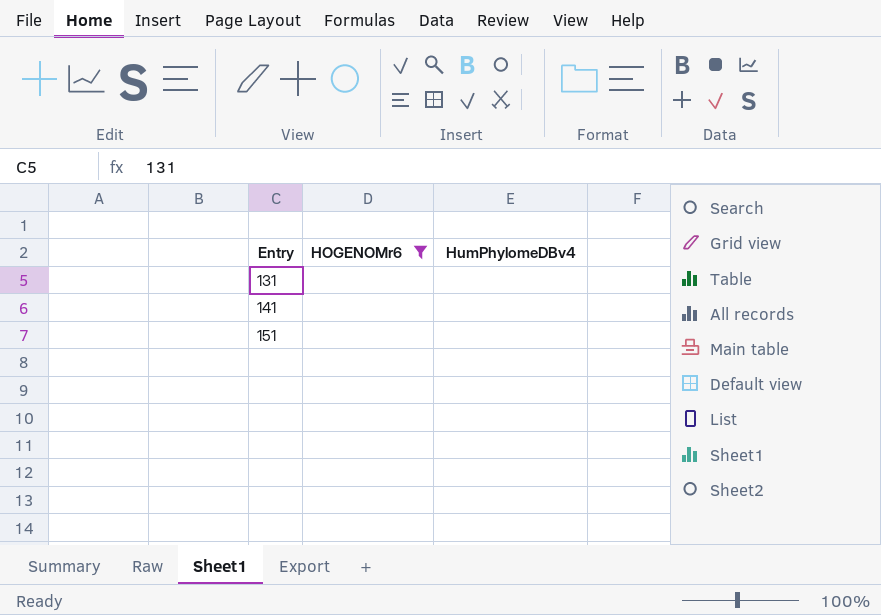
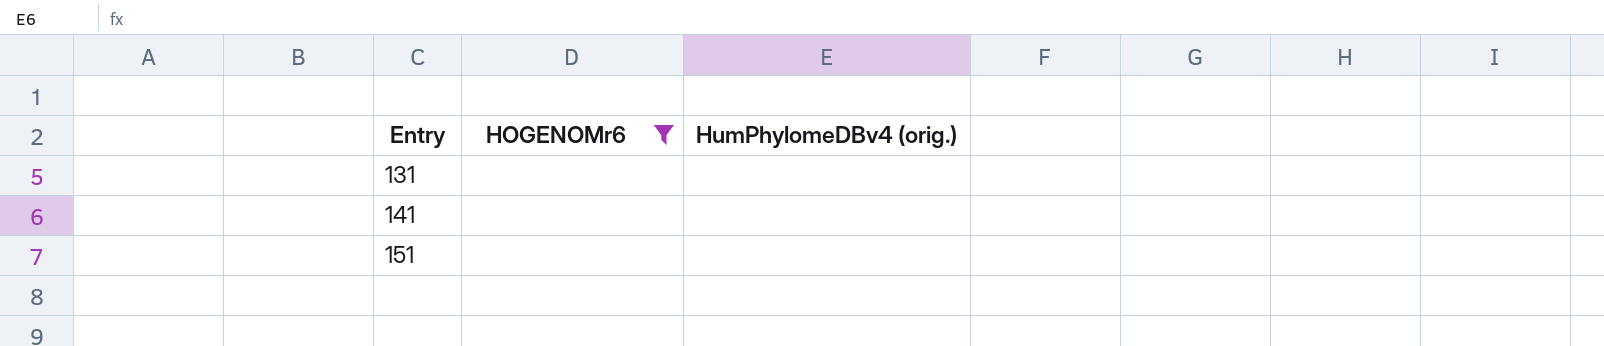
column name: HumPhylomeDBv4 -> HumPhylomeDBv4 (orig.)

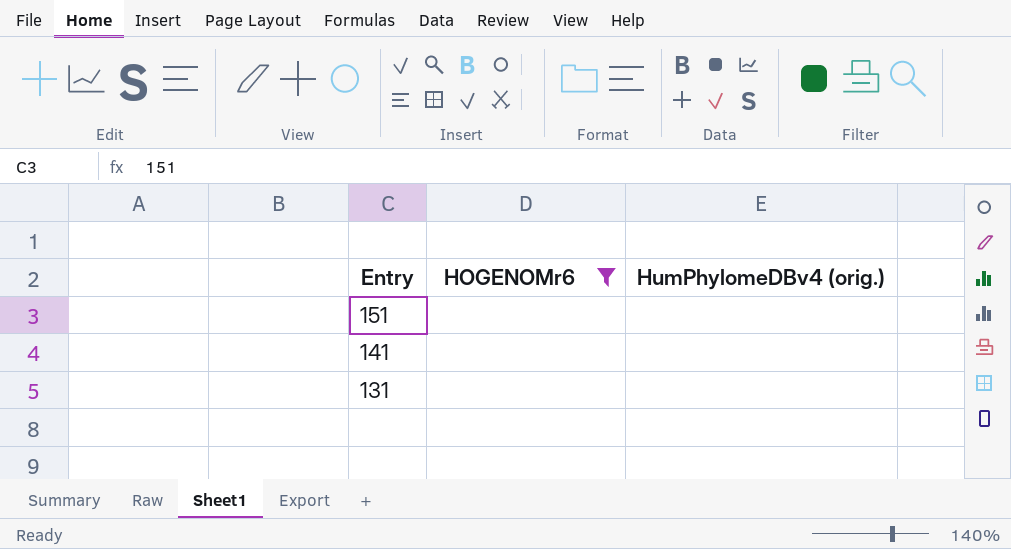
row order: Entry ascending -> Entry descending

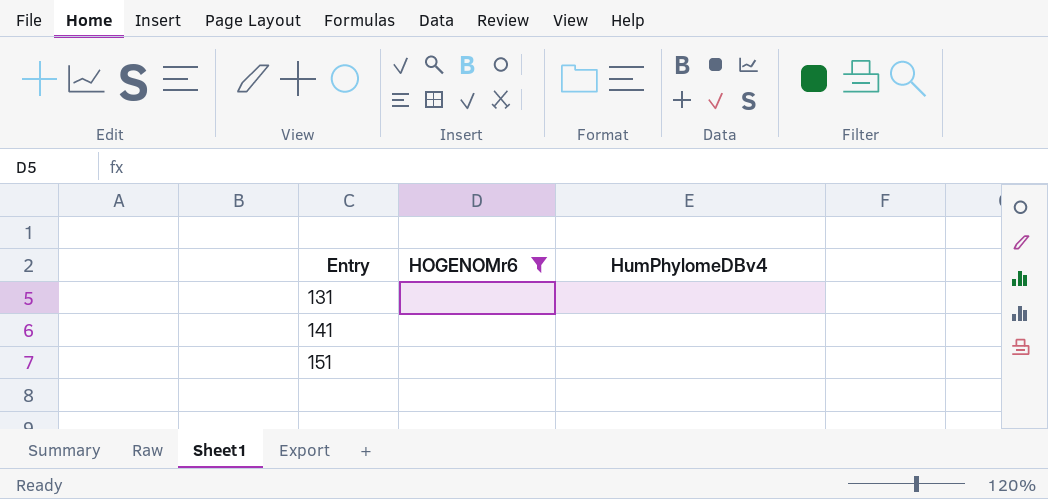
row order: Entry descending -> Entry ascending
column name: HumPhylomeDBv4 (orig.) -> HumPhylomeDBv4

